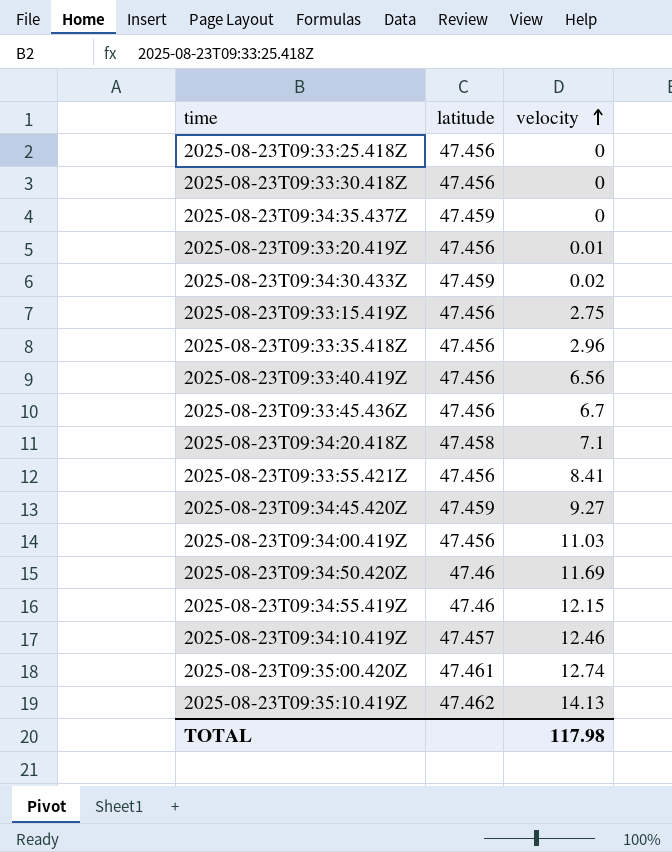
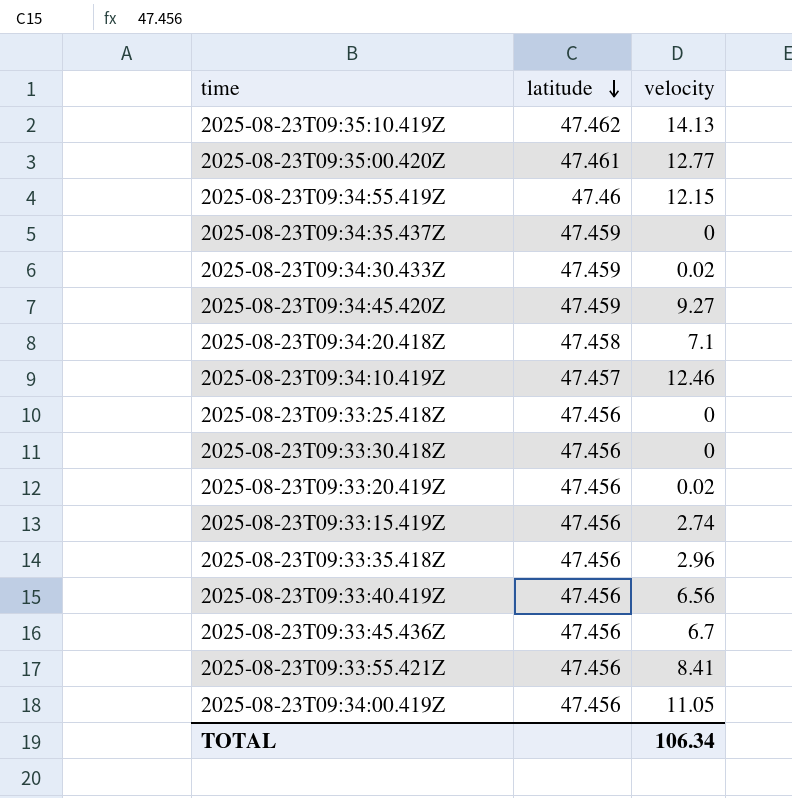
row order: velocity ascending -> latitude descending
row 2025-08-23T09:34:50.420Z: 47.46 | 11.69 -> none
2025-08-23T09:35:00.420Z | velocity: 12.74 -> 12.77
2025-08-23T09:33:20.419Z | velocity: 0.01 -> 0.02
2025-08-23T09:33:15.419Z | velocity: 2.75 -> 2.74
2025-08-23T09:34:00.419Z | velocity: 11.03 -> 11.05
TOTAL | velocity: 117.98 -> 106.34

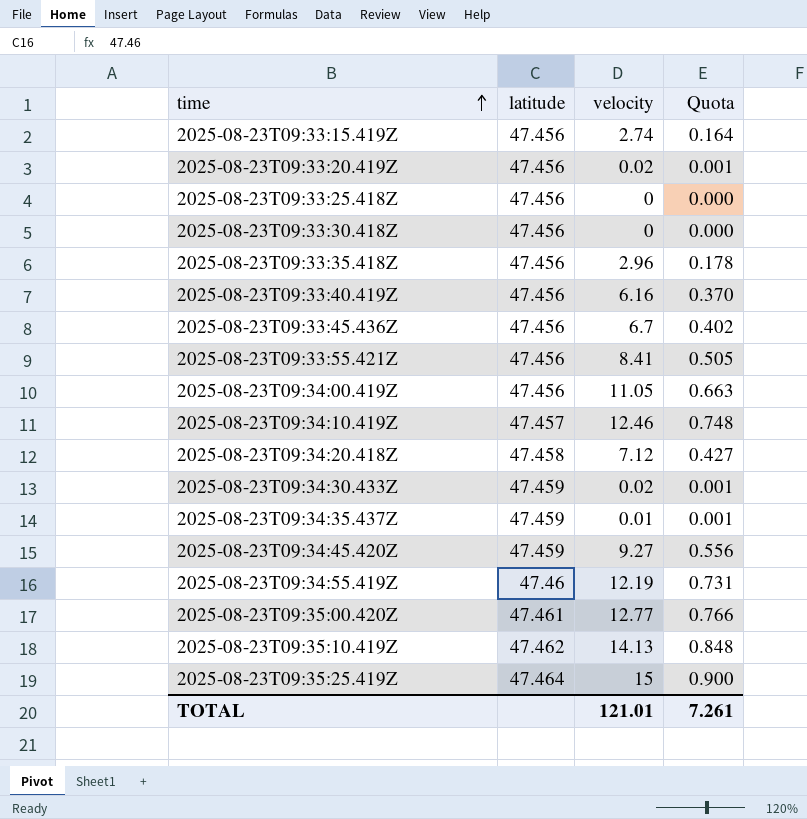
row order: latitude descending -> time ascending
column Quota | formula: none -> [velocity] * 0.06
2025-08-23T09:33:40.419Z | velocity: 6.56 -> 6.16
2025-08-23T09:34:20.418Z | velocity: 7.1 -> 7.12
2025-08-23T09:34:35.437Z | velocity: 0 -> 0.01
2025-08-23T09:34:55.419Z | velocity: 12.15 -> 12.19
row 2025-08-23T09:35:25.419Z: none -> 47.464 | 15 | 0.900
TOTAL | velocity: 106.34 -> 121.01

